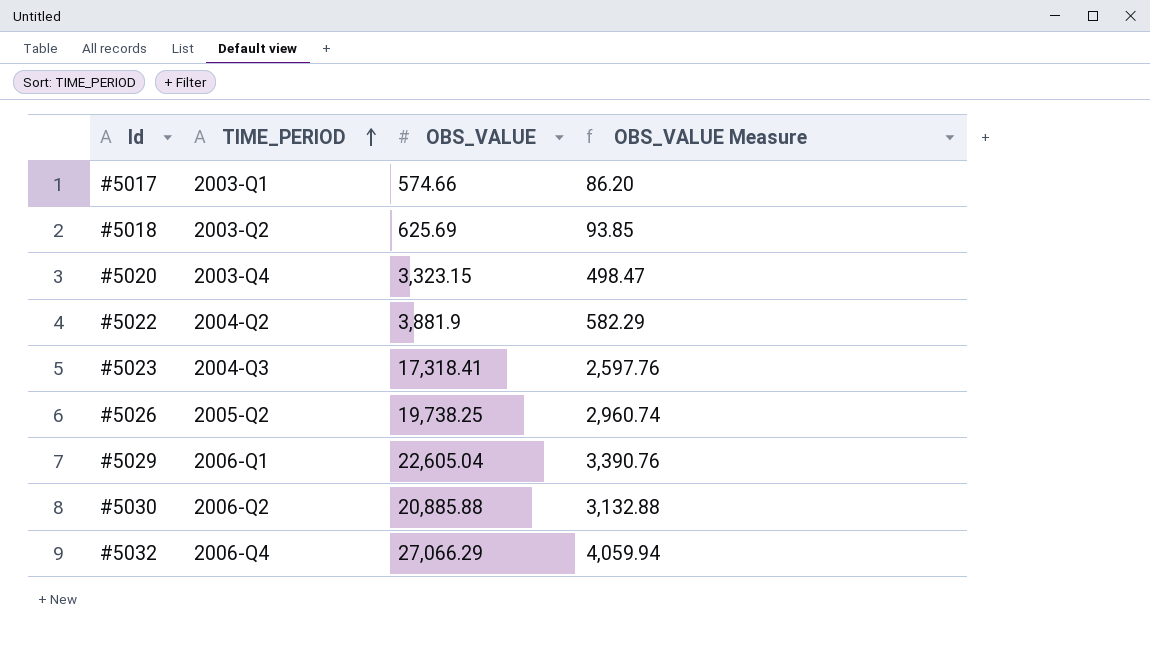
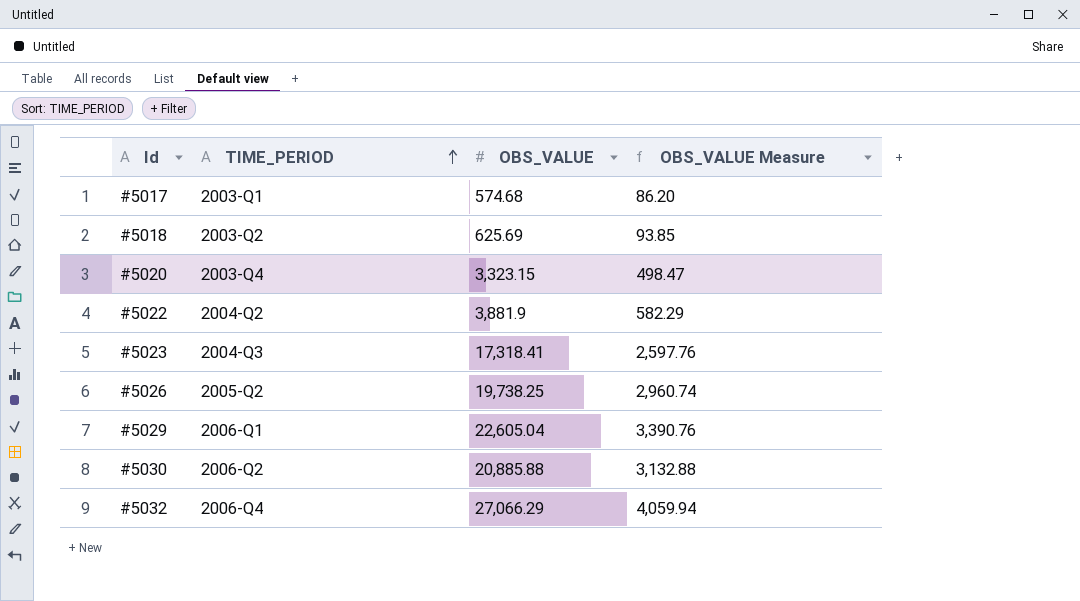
#5017 | OBS_VALUE: 574.66 -> 574.68

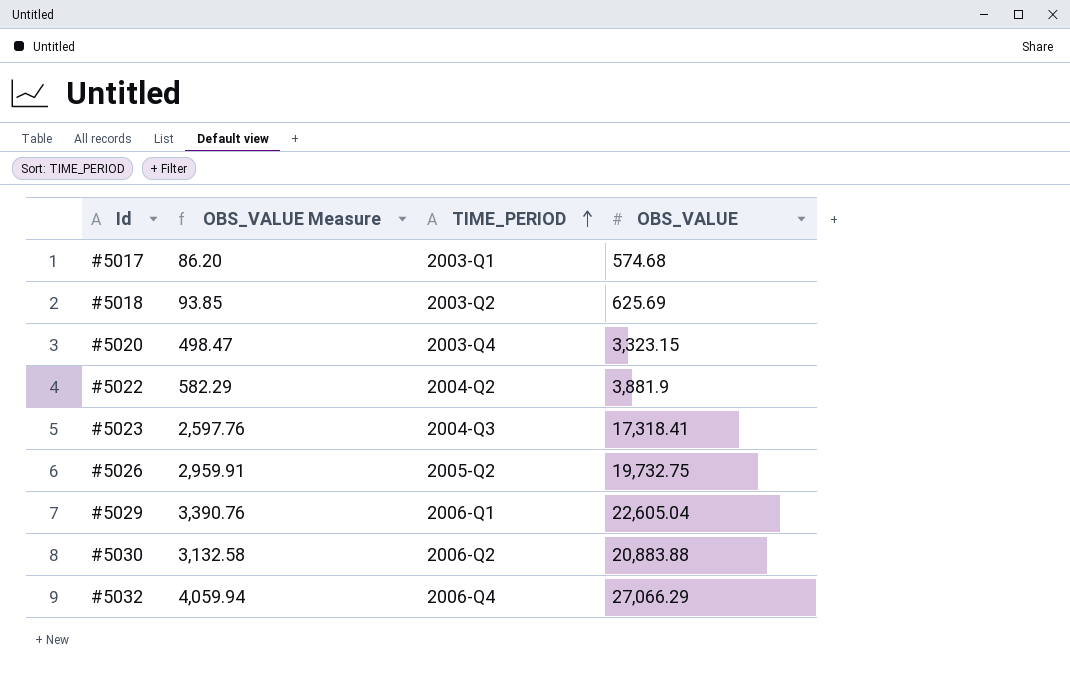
column OBS_VALUE Measure | position: 4 -> 2
#5026 | OBS_VALUE Measure: 2,960.74 -> 2,959.91
#5026 | OBS_VALUE: 19,738.25 -> 19,732.75
#5030 | OBS_VALUE Measure: 3,132.88 -> 3,132.58
#5030 | OBS_VALUE: 20,885.88 -> 20,883.88

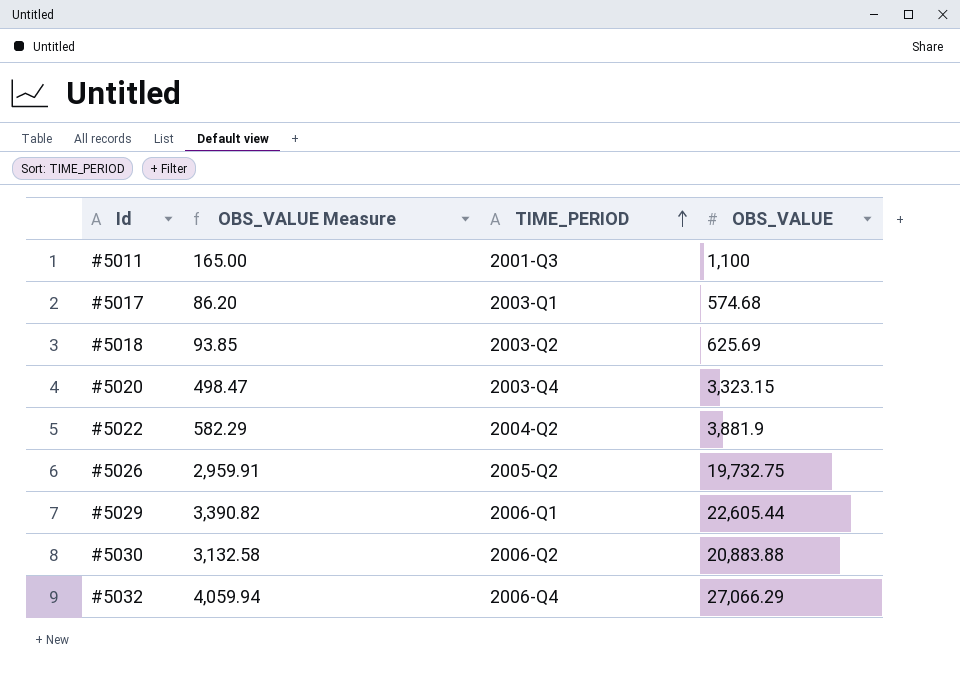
row #5023: 2,597.76 | 2004-Q3 | 17,318.41 -> none
row #5011: none -> 165.00 | 2001-Q3 | 1,100
#5029 | OBS_VALUE Measure: 3,390.76 -> 3,390.82
#5029 | OBS_VALUE: 22,605.04 -> 22,605.44

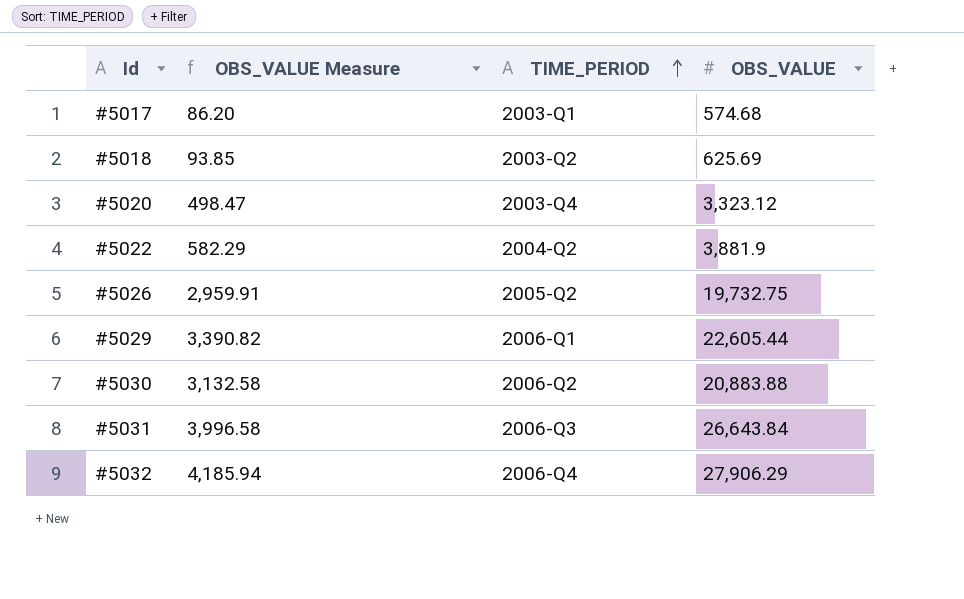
row #5011: 165.00 | 2001-Q3 | 1,100 -> none
#5020 | OBS_VALUE: 3,323.15 -> 3,323.12
row #5031: none -> 3,996.58 | 2006-Q3 | 26,643.84
#5032 | OBS_VALUE Measure: 4,059.94 -> 4,185.94
#5032 | OBS_VALUE: 27,066.29 -> 27,906.29

